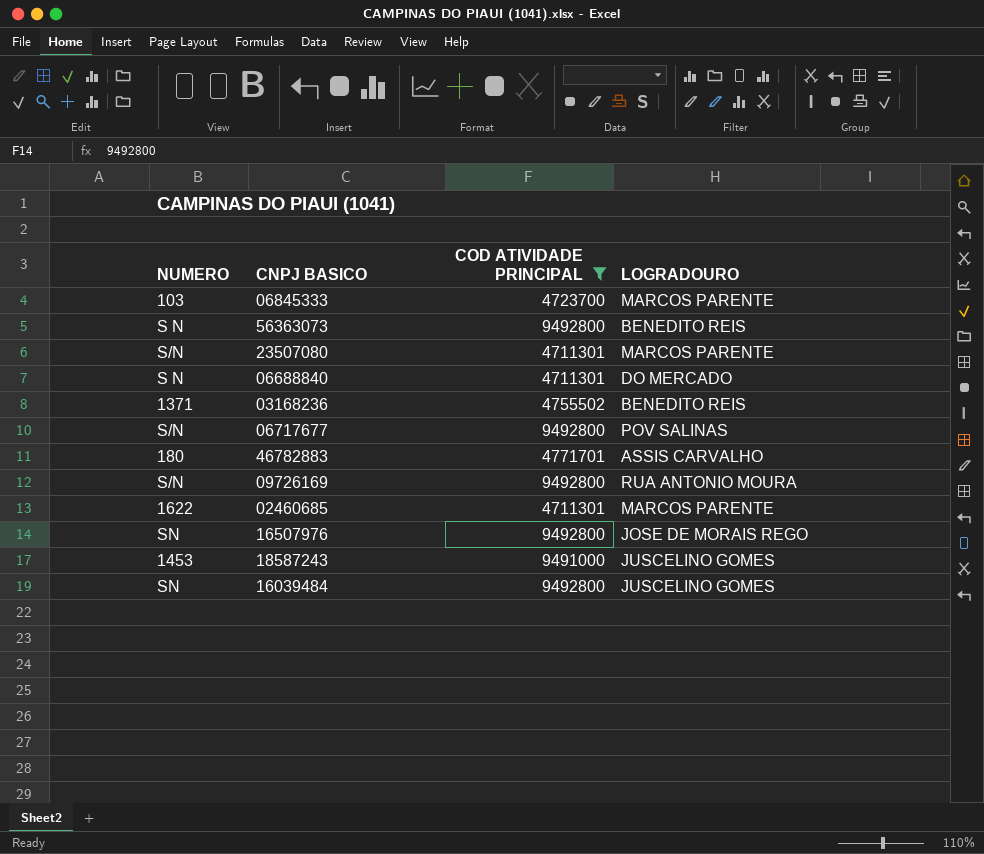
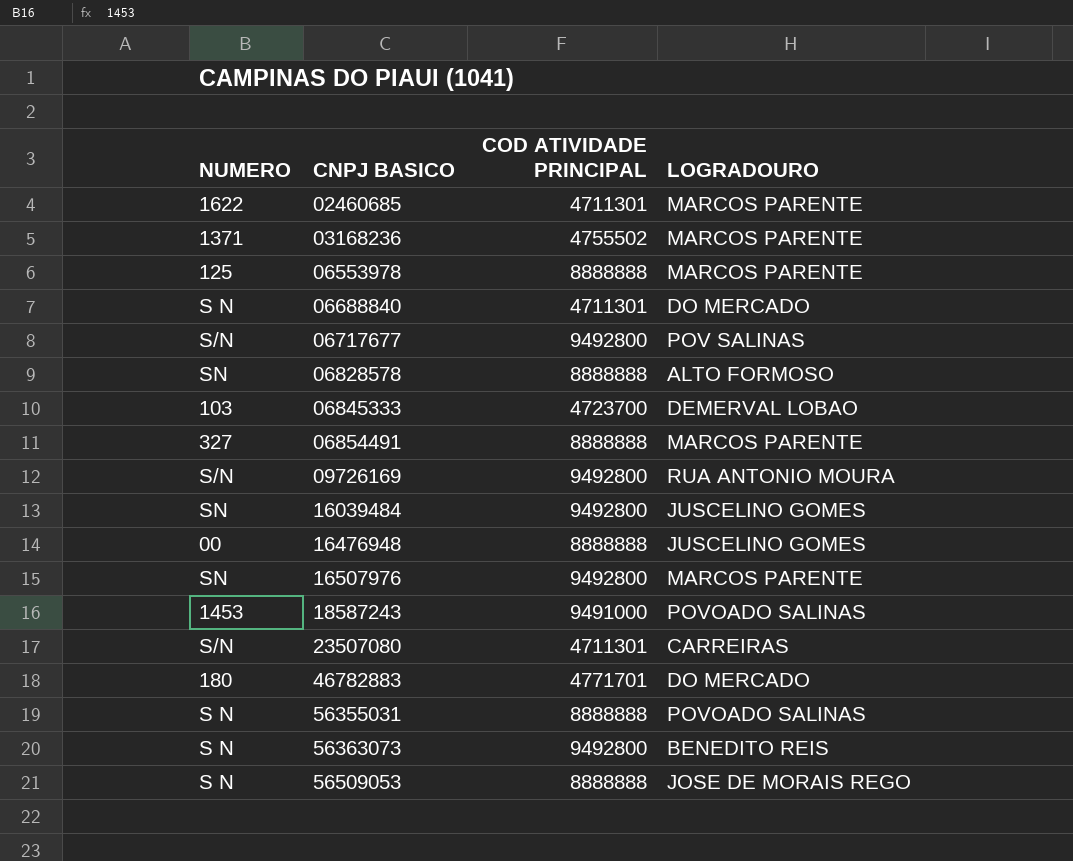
filter: COD ATIVIDADE PRINCIPAL != 8888888 -> none
row order: none -> CNPJ BASICO ascending
03168236 | LOGRADOURO: BENEDITO REIS -> MARCOS PARENTE
06845333 | LOGRADOURO: MARCOS PARENTE -> DEMERVAL LOBAO
16507976 | LOGRADOURO: JOSE DE MORAIS REGO -> MARCOS PARENTE
18587243 | LOGRADOURO: JUSCELINO GOMES -> POVOADO SALINAS
23507080 | LOGRADOURO: MARCOS PARENTE -> CARREIRAS
46782883 | LOGRADOURO: ASSIS CARVALHO -> DO MERCADO

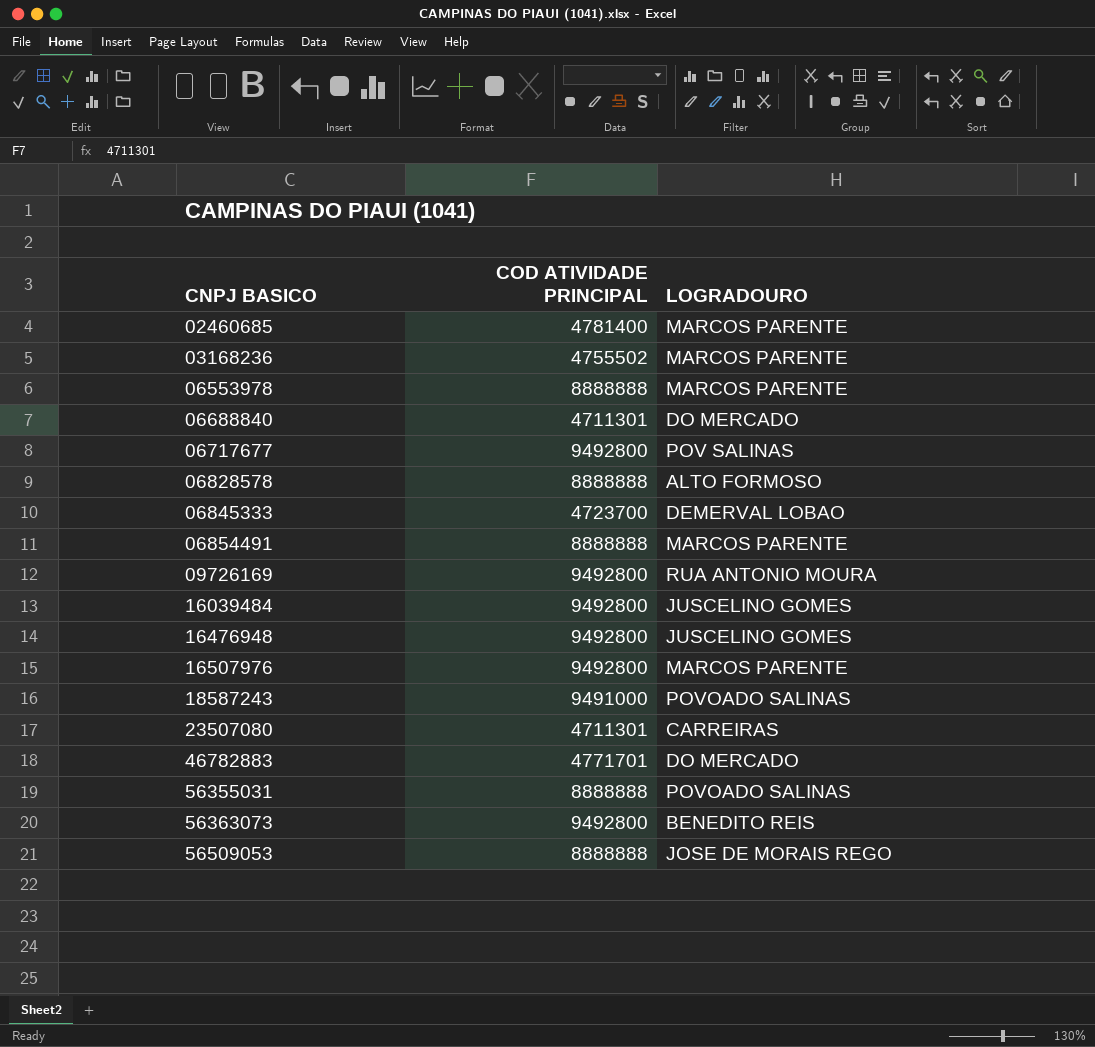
column NUMERO | position: 1 -> none
02460685 | COD ATIVIDADE PRINCIPAL: 4711301 -> 4781400
16476948 | COD ATIVIDADE PRINCIPAL: 8888888 -> 9492800

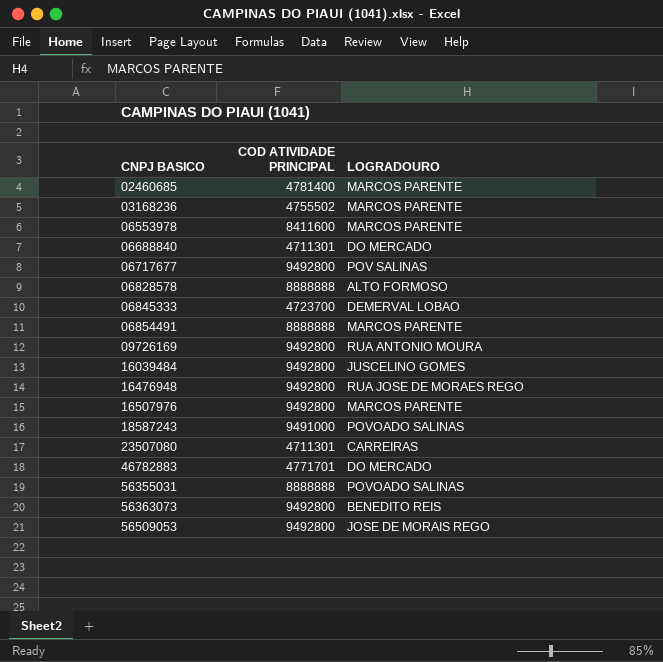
06553978 | COD ATIVIDADE PRINCIPAL: 8888888 -> 8411600
16476948 | LOGRADOURO: JUSCELINO GOMES -> RUA JOSE DE MORAES REGO
56509053 | COD ATIVIDADE PRINCIPAL: 8888888 -> 9492800

